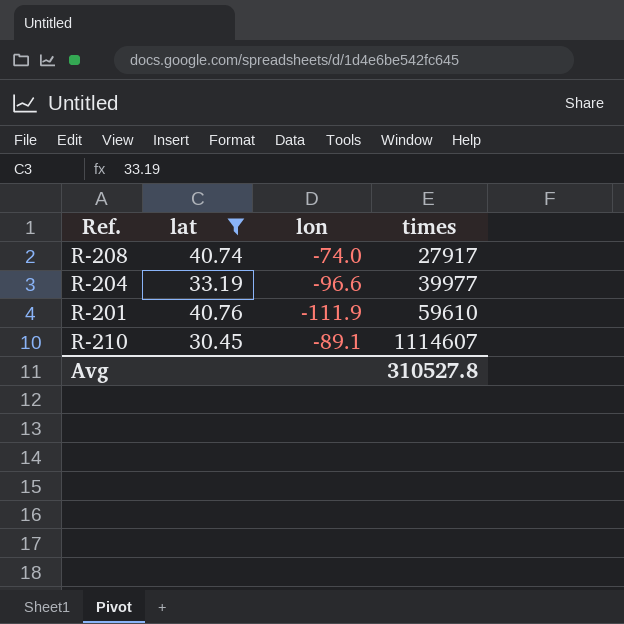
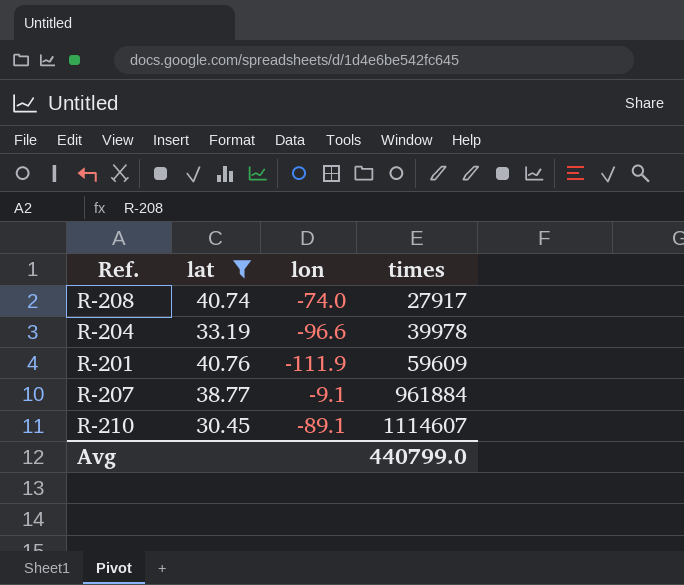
R-204 | times: 39977 -> 39978
R-201 | times: 59610 -> 59609
row R-207: none -> 38.77 | -9.1 | 961884
Avg | times: 310527.8 -> 440799.0

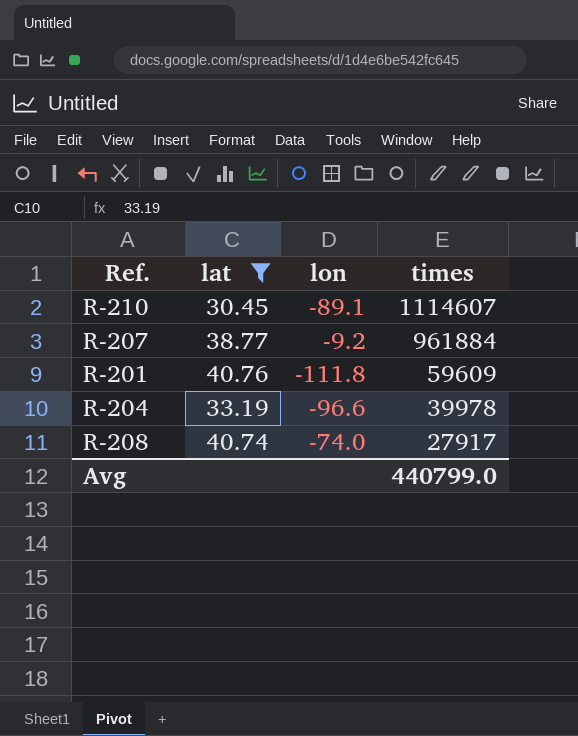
row order: times ascending -> times descending
R-207 | lon: -9.1 -> -9.2
R-201 | lon: -111.9 -> -111.8

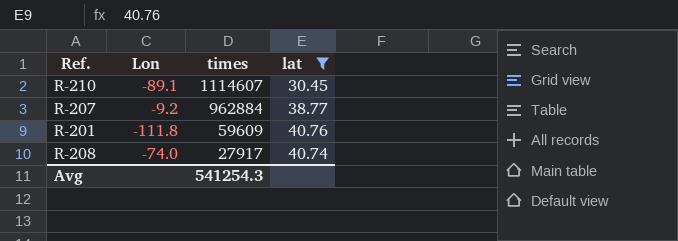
column name: lon -> Lon
column lat | position: 2 -> 4
row R-204: 33.19 | -96.6 | 39978 -> none
R-207 | times: 961884 -> 962884
Avg | times: 440799.0 -> 541254.3

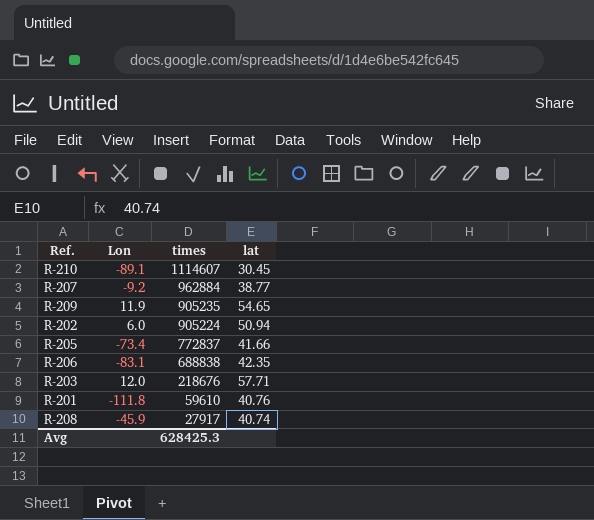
filter: lat <= 40.76 -> none
R-201 | times: 59609 -> 59610
R-208 | Lon: -74.0 -> -45.9
Avg | times: 541254.3 -> 628425.3

